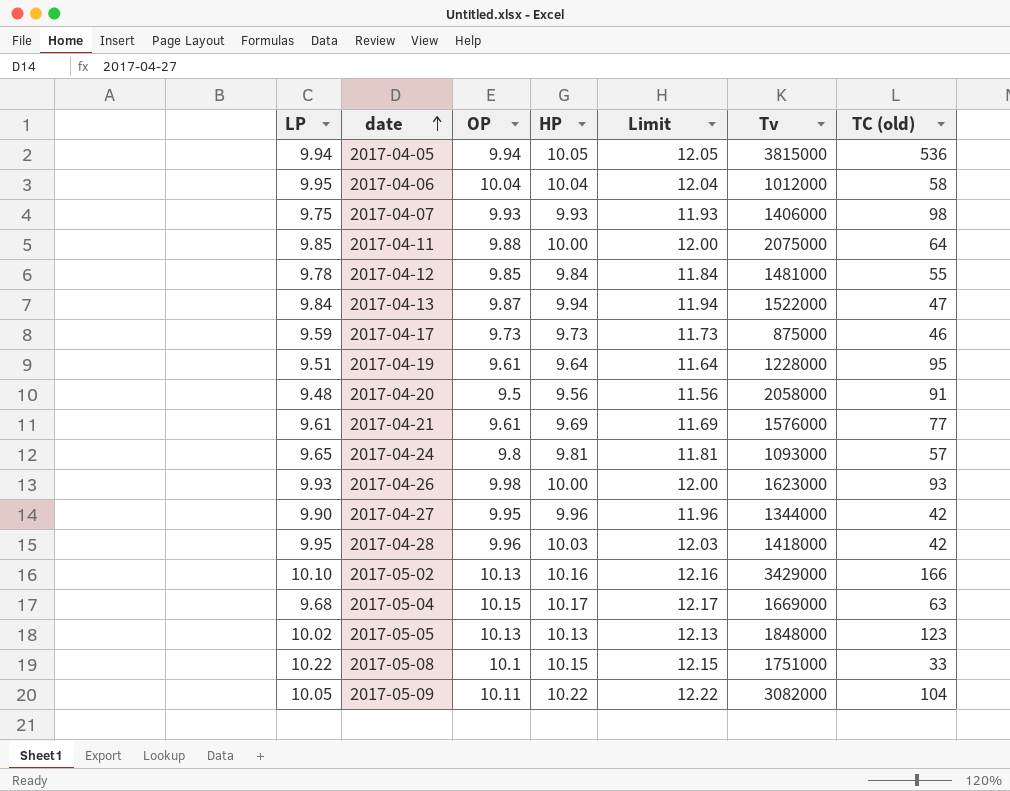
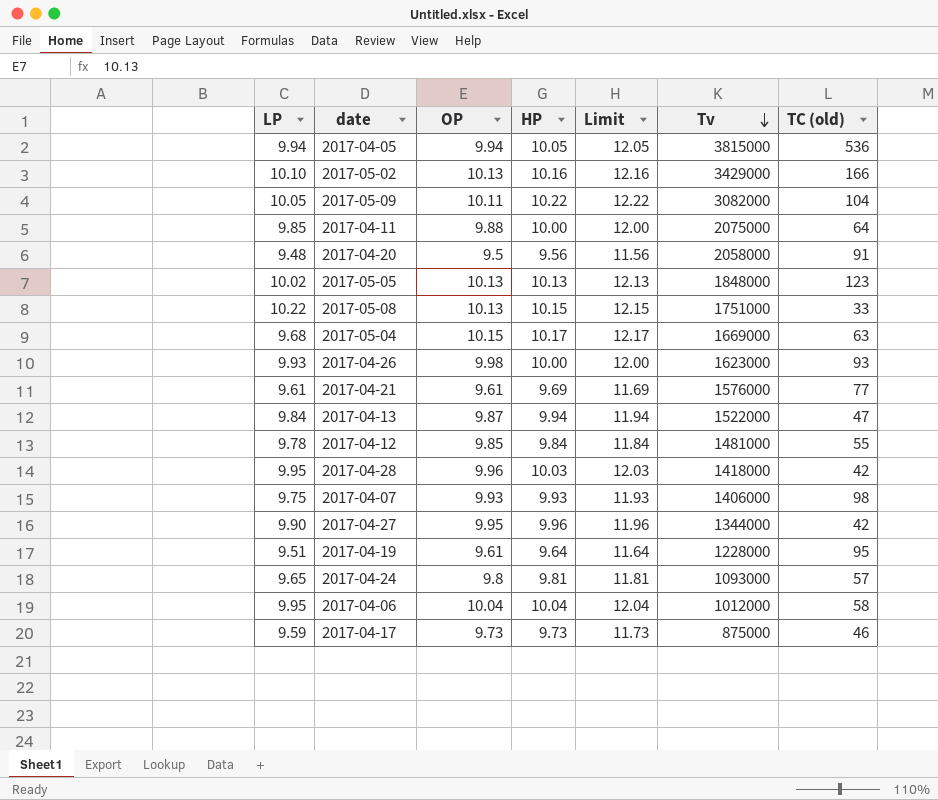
row order: date ascending -> Tv descending
2017-05-08 | OP: 10.1 -> 10.13

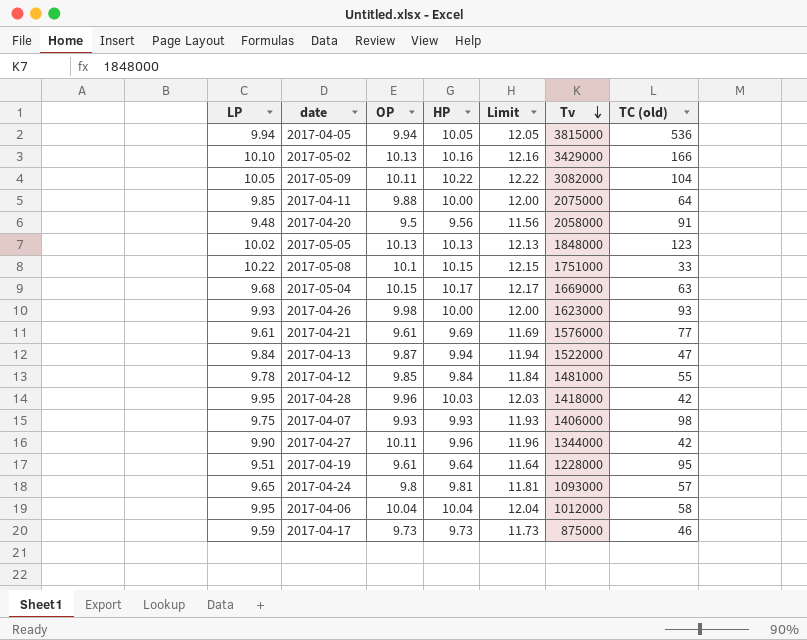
2017-05-08 | OP: 10.13 -> 10.1
2017-04-27 | OP: 9.95 -> 10.11

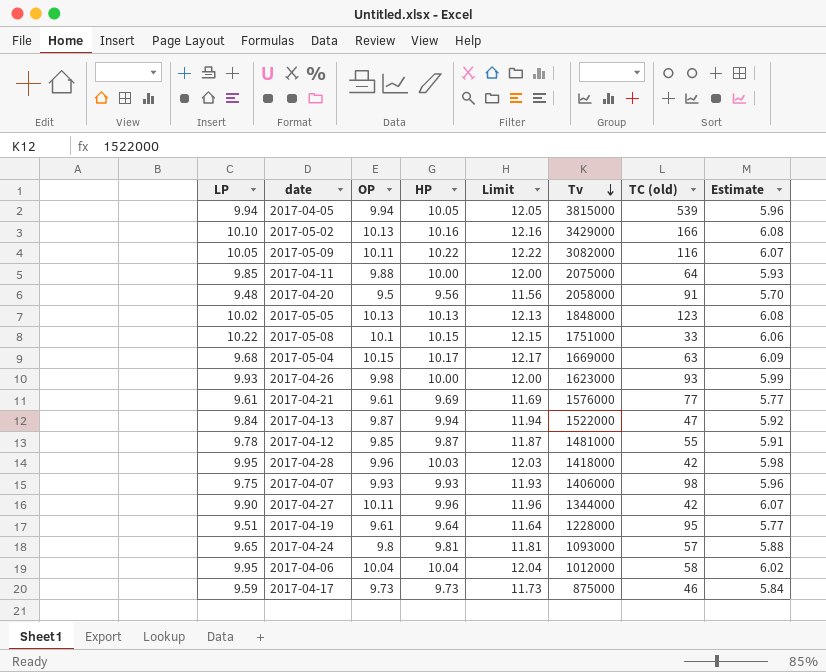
column Estimate | formula: none -> [OP] * 0.6
2017-04-05 | TC (old): 536 -> 539
2017-05-09 | TC (old): 104 -> 116
2017-04-12 | HP: 9.84 -> 9.87
2017-04-12 | Limit: 11.84 -> 11.87

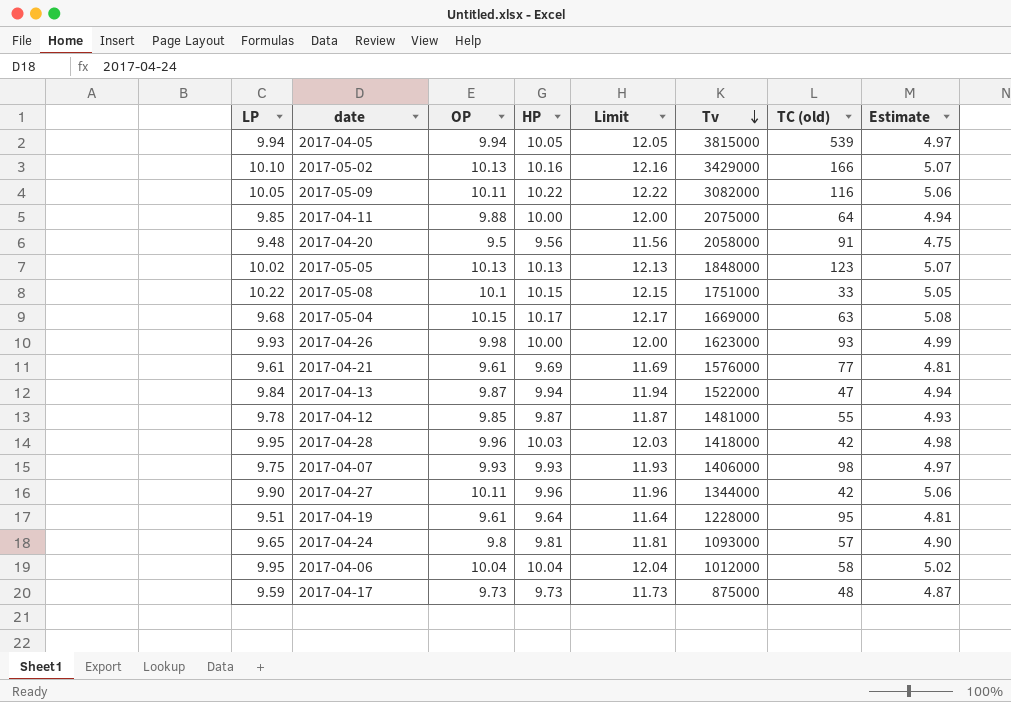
column Estimate | formula: [OP] * 0.6 -> [OP] * 0.5
2017-04-17 | TC (old): 46 -> 48

